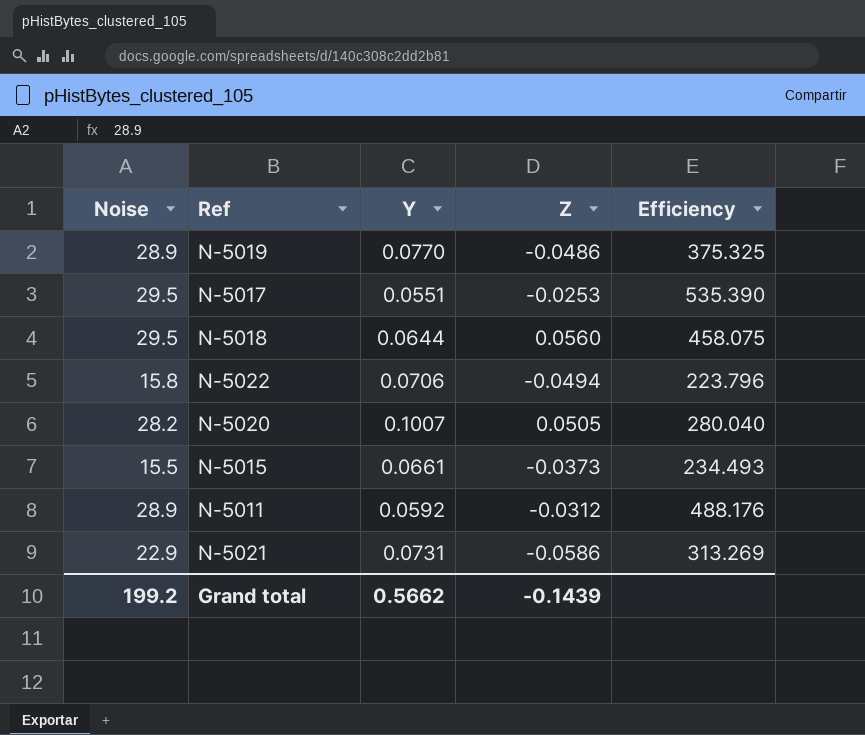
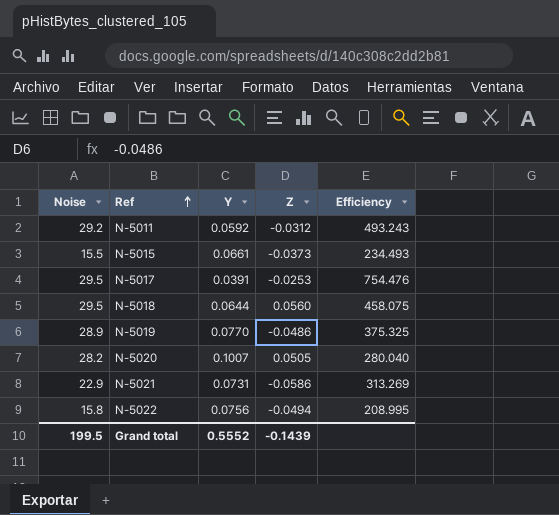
row order: none -> Ref ascending
N-5011 | Noise: 28.9 -> 29.2
N-5011 | Efficiency: 488.176 -> 493.243
N-5017 | Y: 0.0551 -> 0.0391
N-5017 | Efficiency: 535.390 -> 754.476
N-5022 | Y: 0.0706 -> 0.0756
N-5022 | Efficiency: 223.796 -> 208.995
Grand total | Noise: 199.2 -> 199.5
Grand total | Y: 0.5662 -> 0.5552

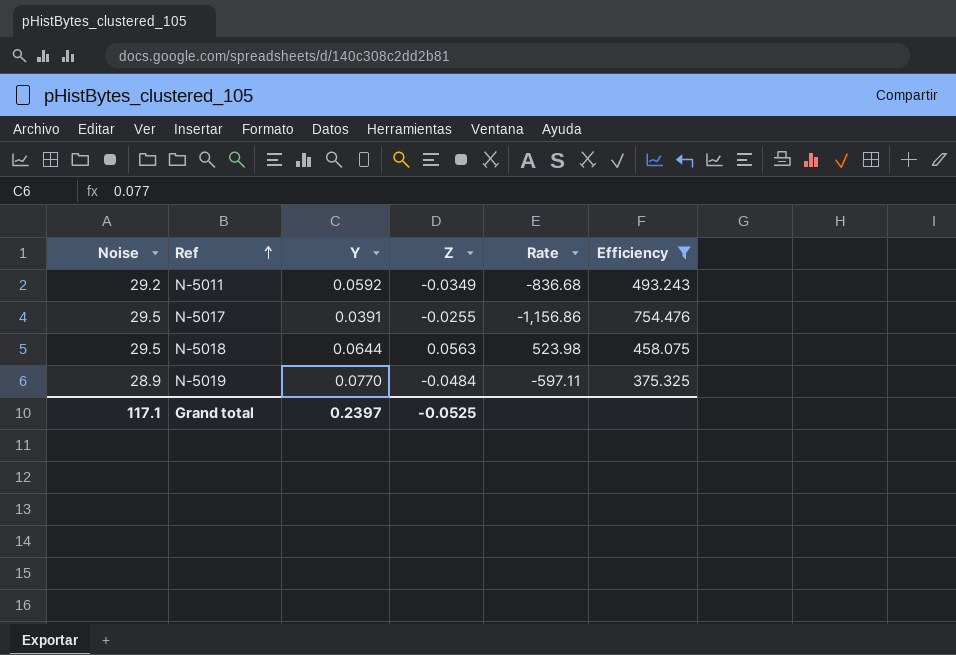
filter: none -> Efficiency >= 375.325
column Rate | formula: none -> [Noise] / [Z]
N-5011 | Z: -0.0312 -> -0.0349
N-5017 | Z: -0.0253 -> -0.0255
N-5018 | Z: 0.0560 -> 0.0563
N-5019 | Z: -0.0486 -> -0.0484
Grand total | Noise: 199.5 -> 117.1
Grand total | Y: 0.5552 -> 0.2397
Grand total | Z: -0.1439 -> -0.0525

